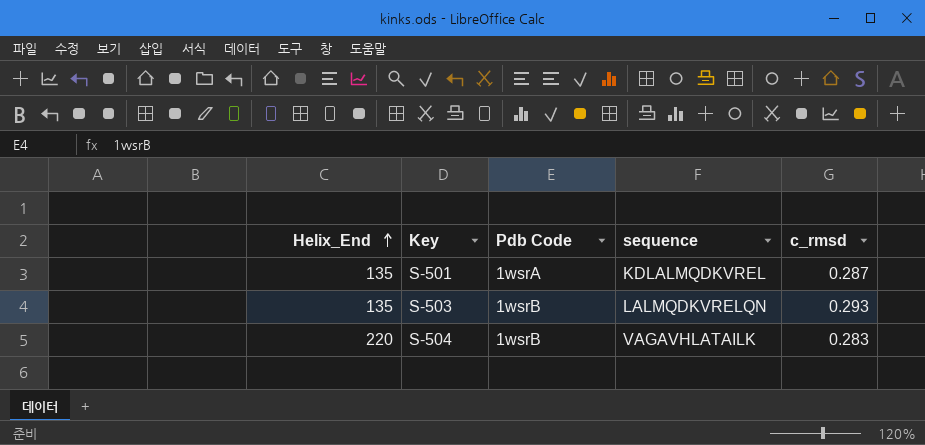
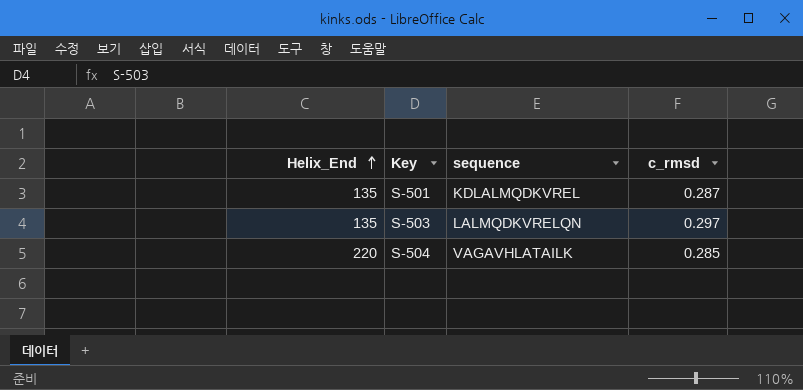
column Pdb Code | position: 3 -> none
S-503 | c_rmsd: 0.293 -> 0.297
S-504 | c_rmsd: 0.283 -> 0.285

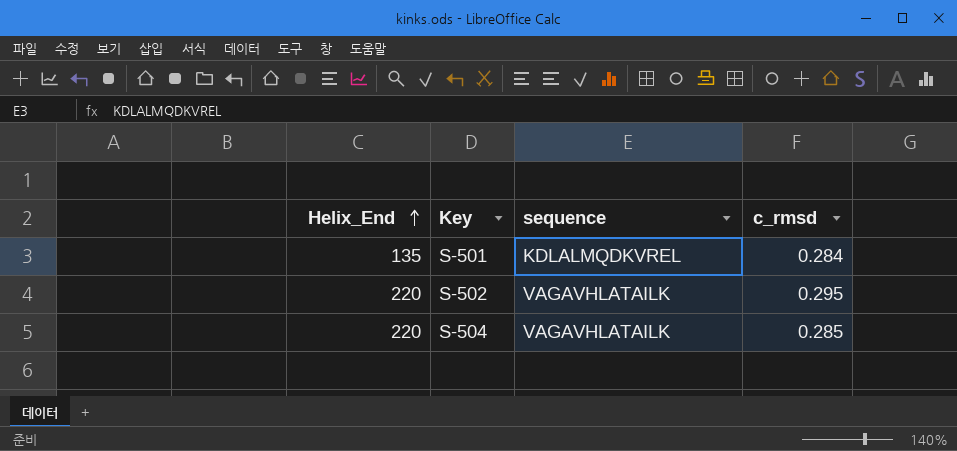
row S-503: 135 | LALMQDKVRELQN | 0.297 -> none
S-501 | c_rmsd: 0.287 -> 0.284
row S-502: none -> 220 | VAGAVHLATAILK | 0.295

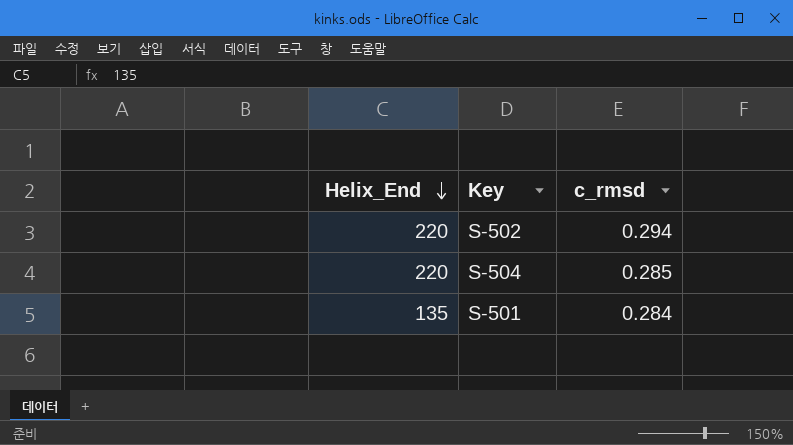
row order: Helix_End ascending -> Helix_End descending
column sequence | position: 3 -> none
S-502 | c_rmsd: 0.295 -> 0.294

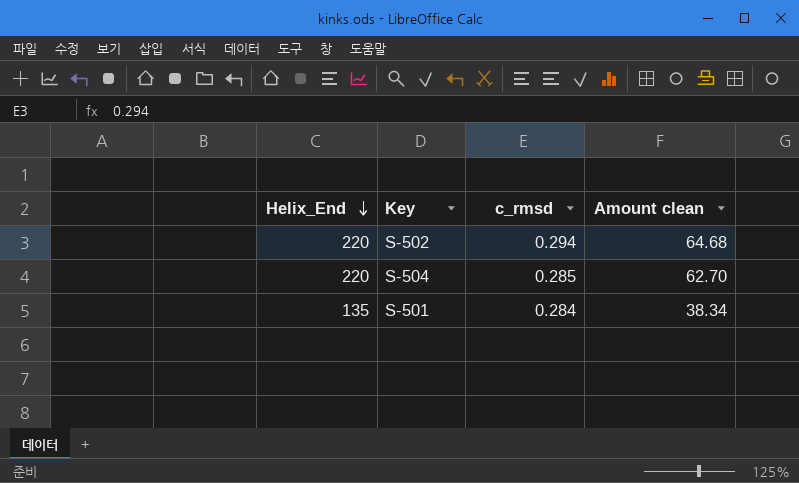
column Amount clean | formula: none -> [Helix_End] * [c_rmsd]

